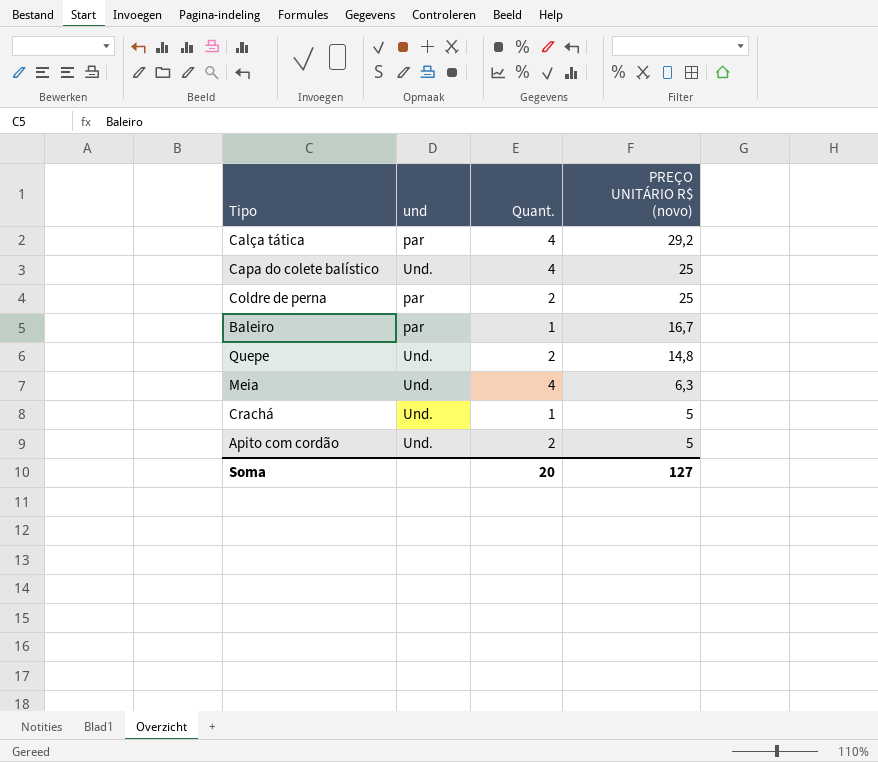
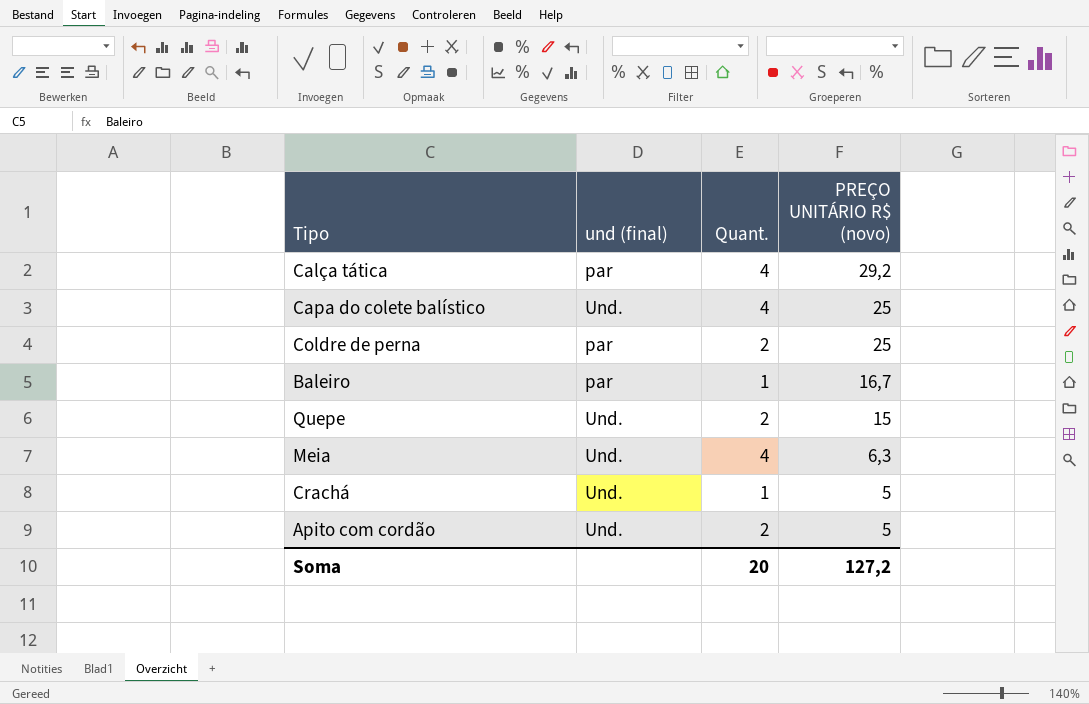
column name: und -> und (final)
Quepe | PREÇO UNITÁRIO R$ (novo): 14,8 -> 15
Soma | PREÇO UNITÁRIO R$ (novo): 127 -> 127,2

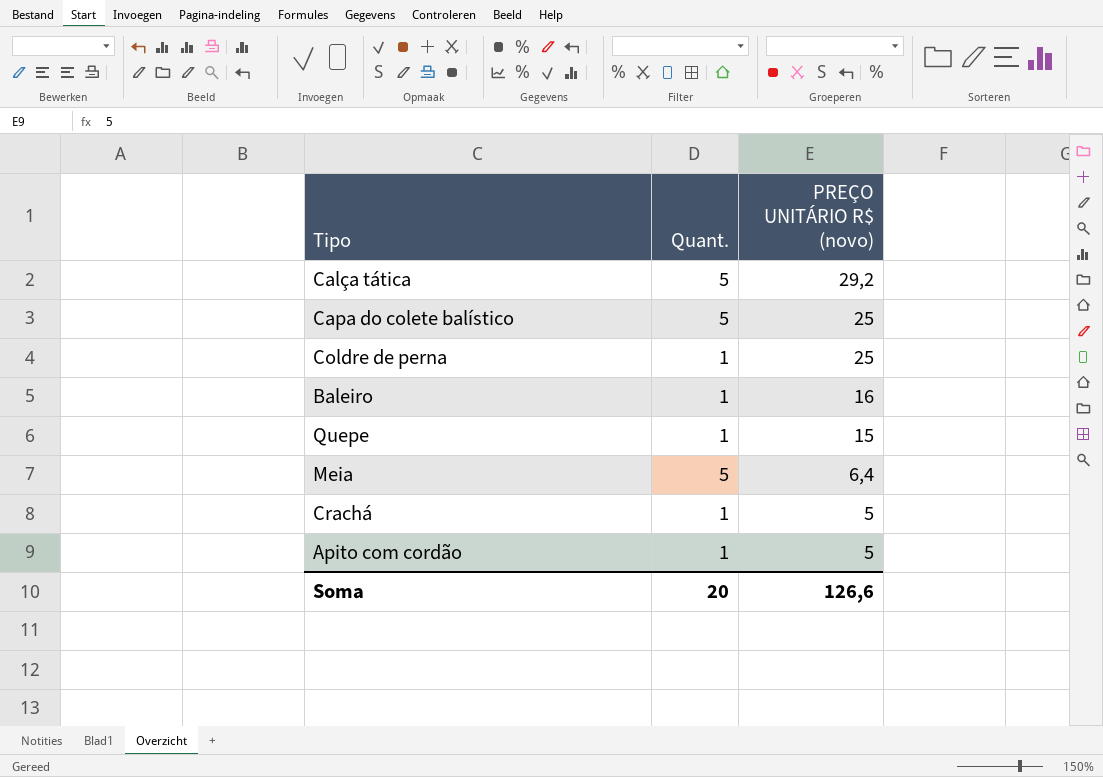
column und (final) | position: 2 -> none
Calça tática | Quant.: 4 -> 5
Capa do colete balístico | Quant.: 4 -> 5
Coldre de perna | Quant.: 2 -> 1
Baleiro | PREÇO UNITÁRIO R$ (novo): 16,7 -> 16
Quepe | Quant.: 2 -> 1
Meia | Quant.: 4 -> 5
Meia | PREÇO UNITÁRIO R$ (novo): 6,3 -> 6,4
Apito com cordão | Quant.: 2 -> 1
Soma | PREÇO UNITÁRIO R$ (novo): 127,2 -> 126,6

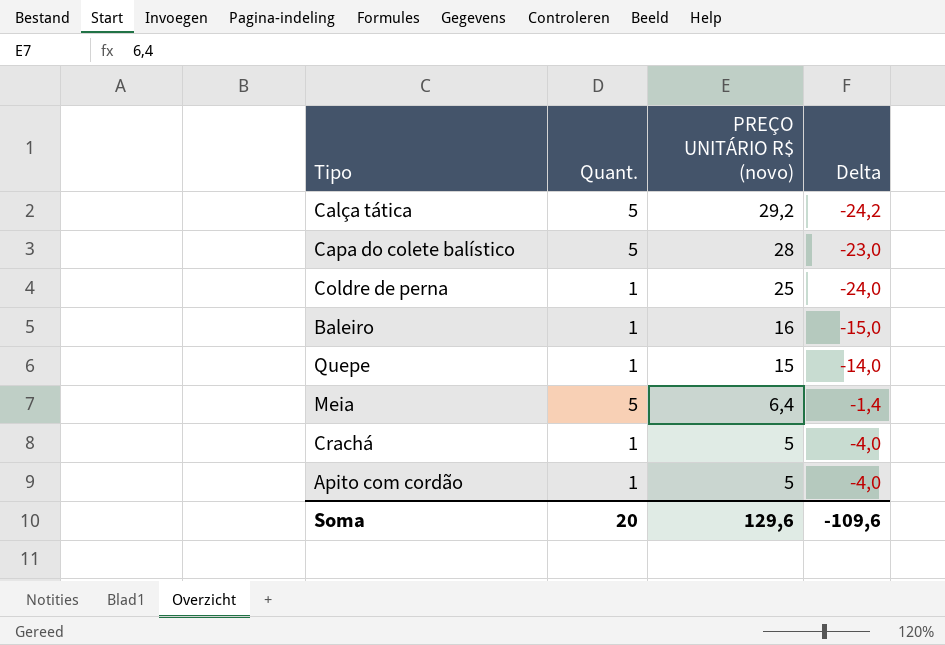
column Delta | formula: none -> [Quant.] - [PREÇO UNITÁRIO R$ (novo)]
Capa do colete balístico | PREÇO UNITÁRIO R$ (novo): 25 -> 28
Soma | PREÇO UNITÁRIO R$ (novo): 126,6 -> 129,6

